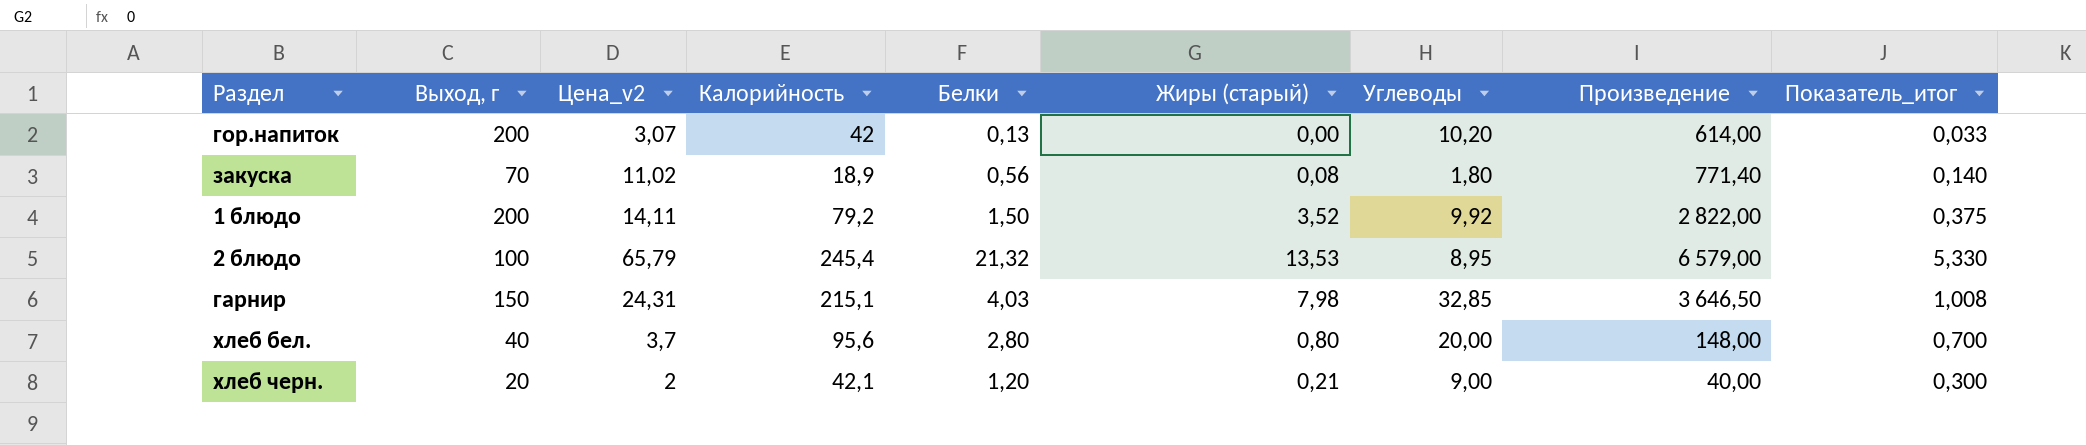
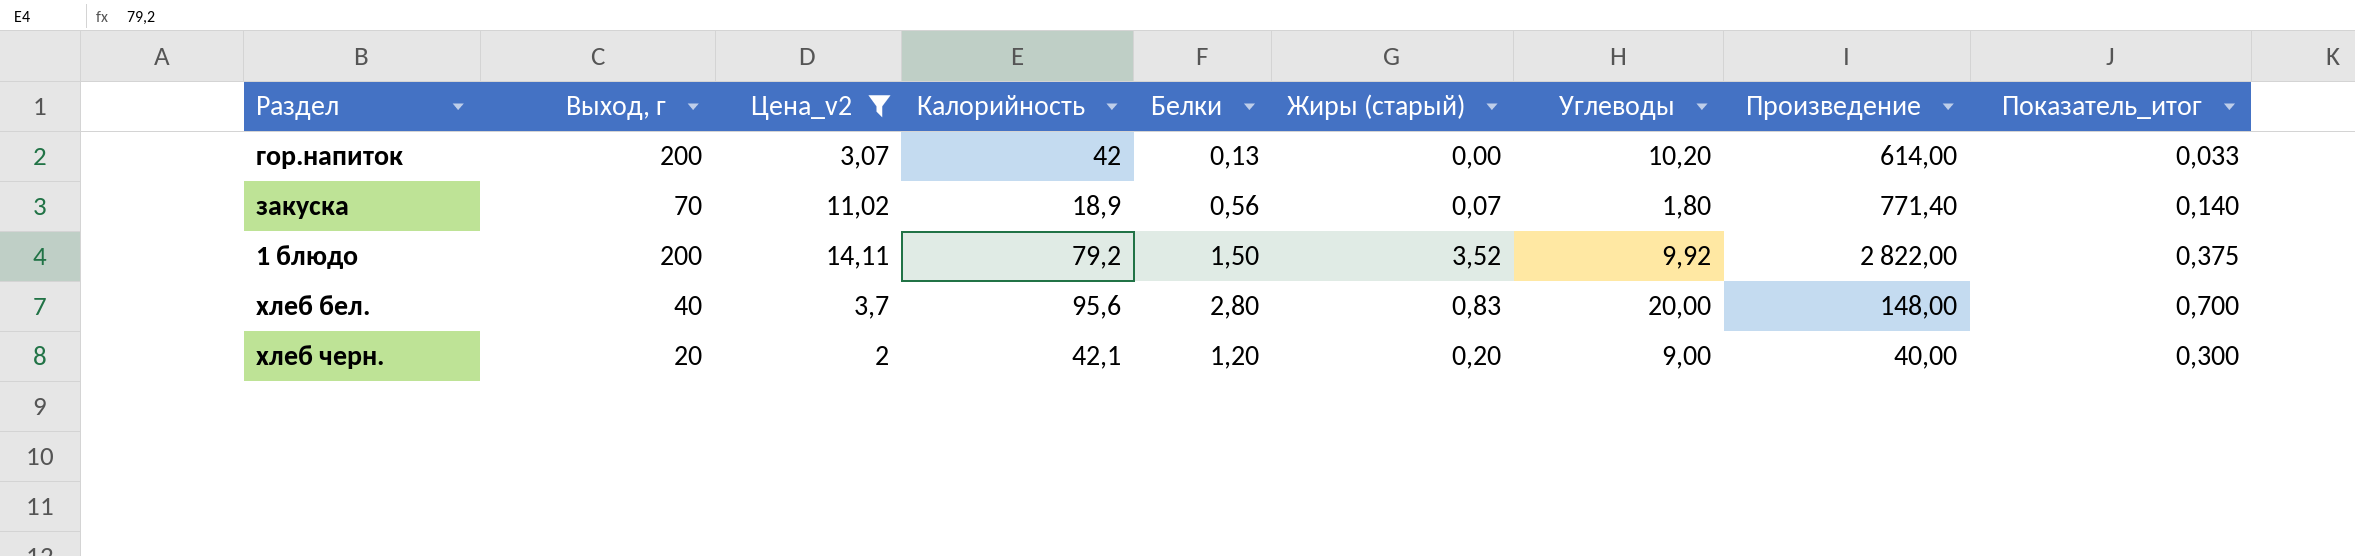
filter: none -> Цена_v2 <= 14,11
закуска | Жиры (старый): 0,08 -> 0,07
хлеб бел. | Жиры (старый): 0,80 -> 0,83
хлеб черн. | Жиры (старый): 0,21 -> 0,20

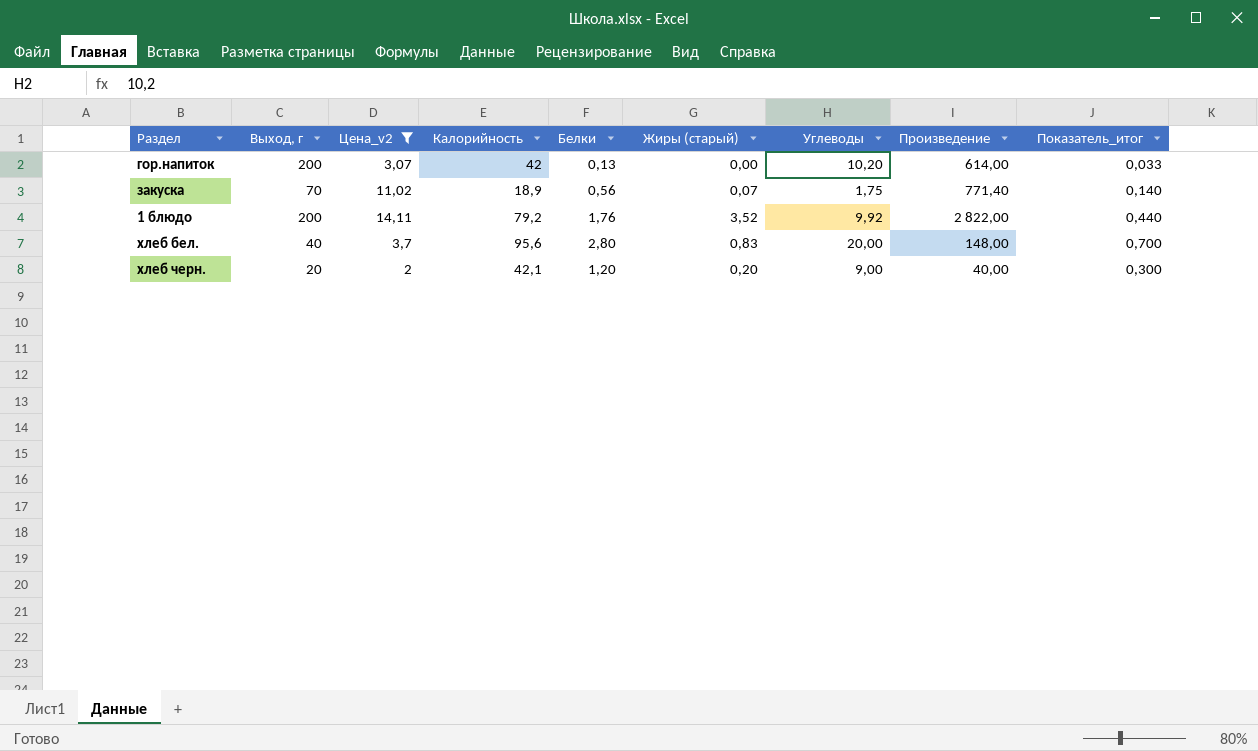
закуска | Углеводы: 1,80 -> 1,75
1 блюдо | Белки: 1,50 -> 1,76
1 блюдо | Показатель_итог: 0,375 -> 0,440

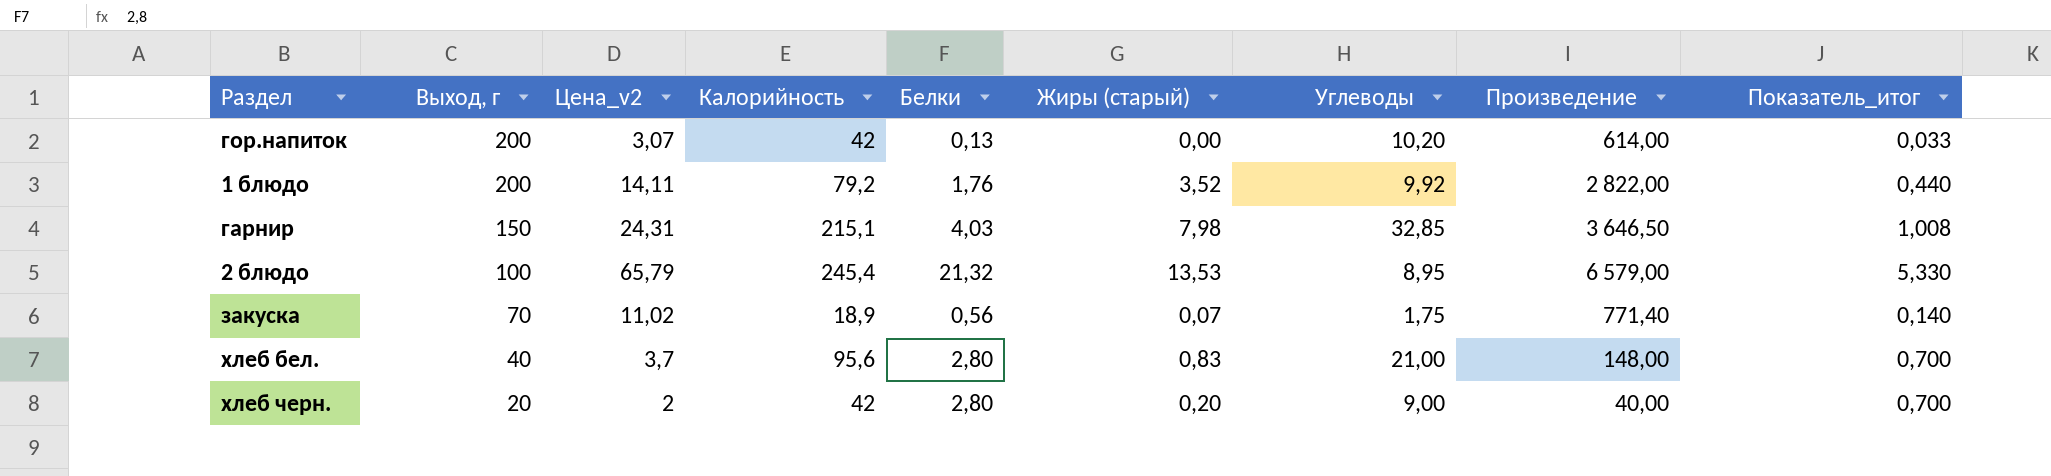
filter: Цена_v2 <= 14,11 -> none
row order: none -> Выход, г descending
хлеб бел. | Углеводы: 20,00 -> 21,00
хлеб черн. | Калорийность: 42,1 -> 42
хлеб черн. | Белки: 1,20 -> 2,80
хлеб черн. | Показатель_итог: 0,300 -> 0,700

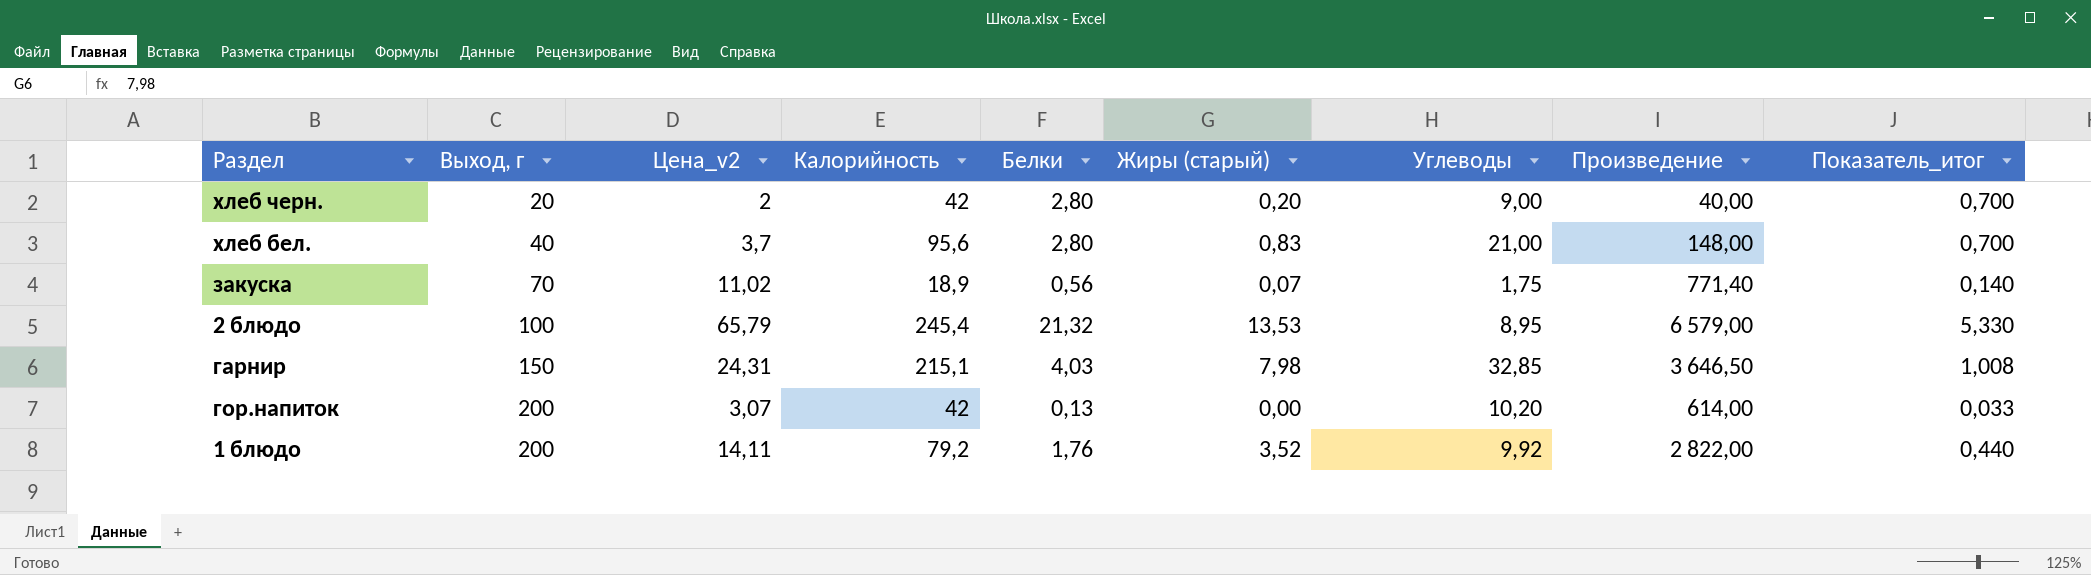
row order: Выход, г descending -> Выход, г ascending

